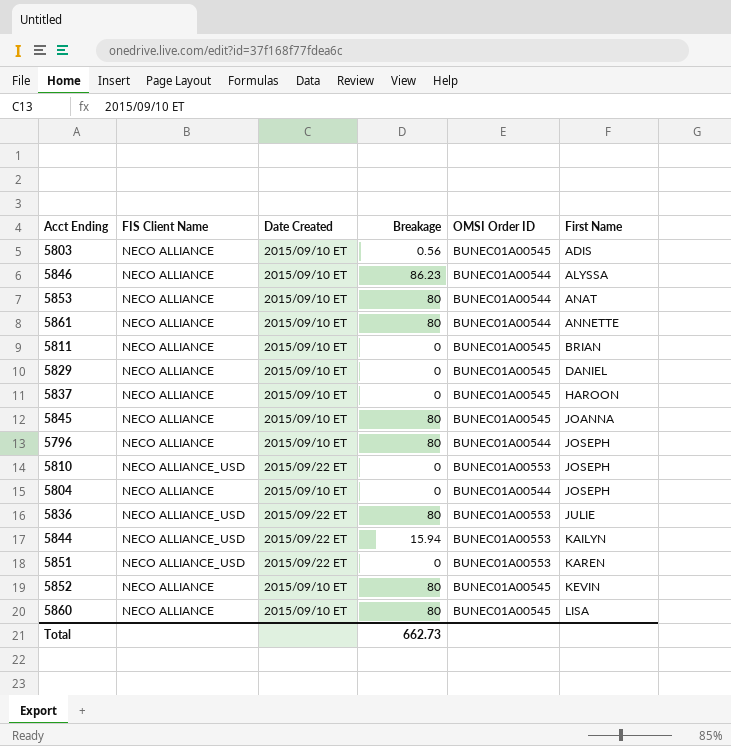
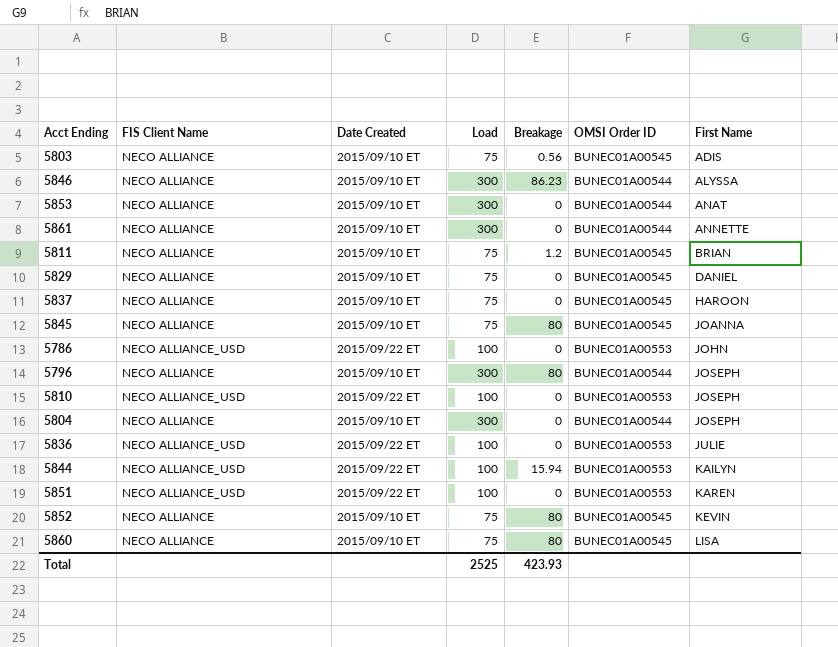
column Load | position: none -> 4
5853 | Breakage: 80 -> 0
5861 | Breakage: 80 -> 0
5811 | Breakage: 0 -> 1.2
row 5786: none -> NECO ALLIANCE_USD | 2015/09/22 ET | 100 | 0 | BUNEC01A00553 | JOHN
5836 | Breakage: 80 -> 0
Total | Breakage: 662.73 -> 423.93

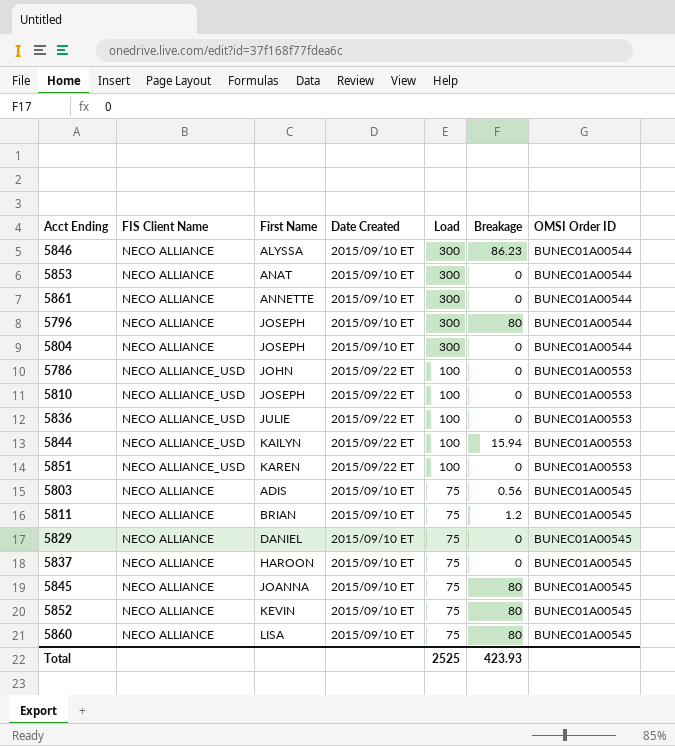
row order: First Name ascending -> Load descending
column First Name | position: 7 -> 3

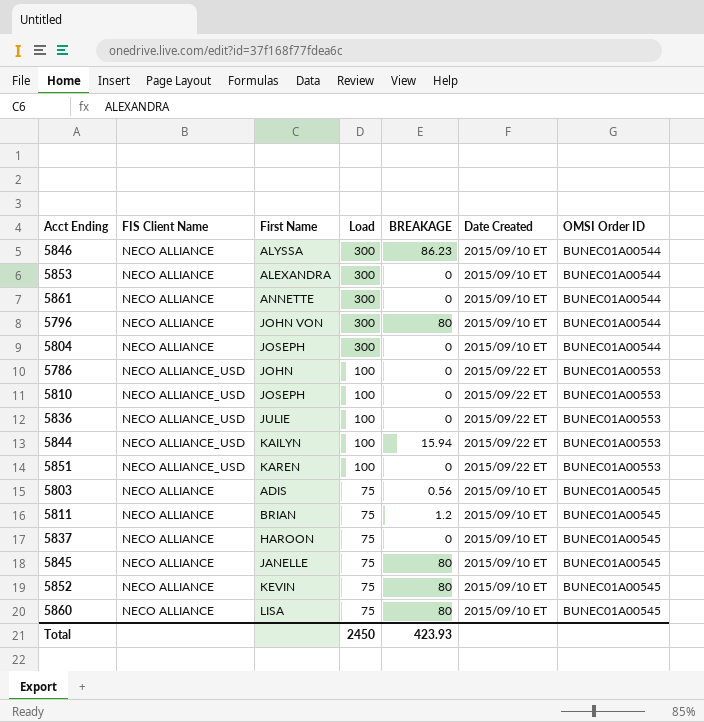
column name: Breakage -> BREAKAGE
column Date Created | position: 4 -> 6
row 5829: NECO ALLIANCE | DANIEL | 2015/09/10 ET | 75 | 0 | BUNEC01A00545 -> none
5853 | First Name: ANAT -> ALEXANDRA
5796 | First Name: JOSEPH -> JOHN VON
5845 | First Name: JOANNA -> JANELLE
Total | Load: 2525 -> 2450

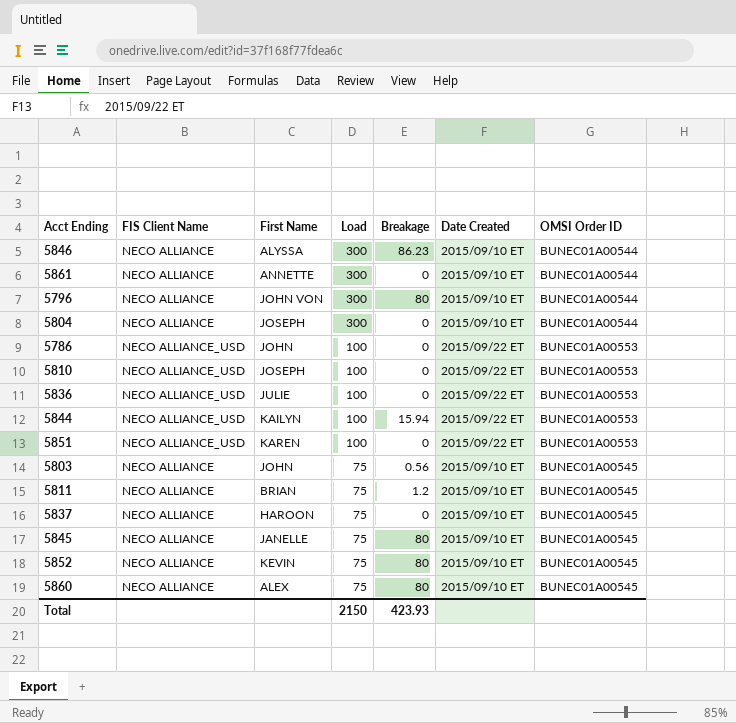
column name: BREAKAGE -> Breakage
row 5853: NECO ALLIANCE | ALEXANDRA | 300 | 0 | 2015/09/10 ET | BUNEC01A00544 -> none
5803 | First Name: ADIS -> JOHN
5860 | First Name: LISA -> ALEX
Total | Load: 2450 -> 2150

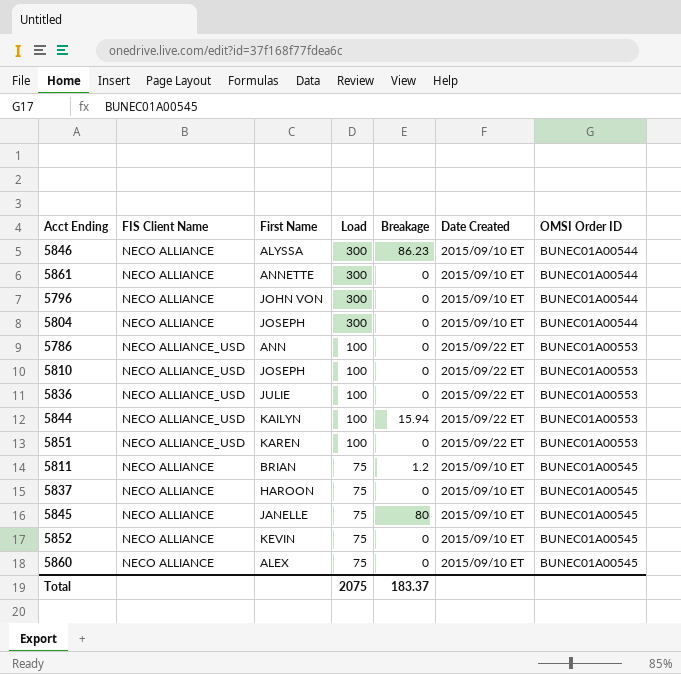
row 5803: NECO ALLIANCE | JOHN | 75 | 0.56 | 2015/09/10 ET | BUNEC01A00545 -> none
5796 | Breakage: 80 -> 0
5786 | First Name: JOHN -> ANN
5852 | Breakage: 80 -> 0
5860 | Breakage: 80 -> 0
Total | Load: 2150 -> 2075
Total | Breakage: 423.93 -> 183.37

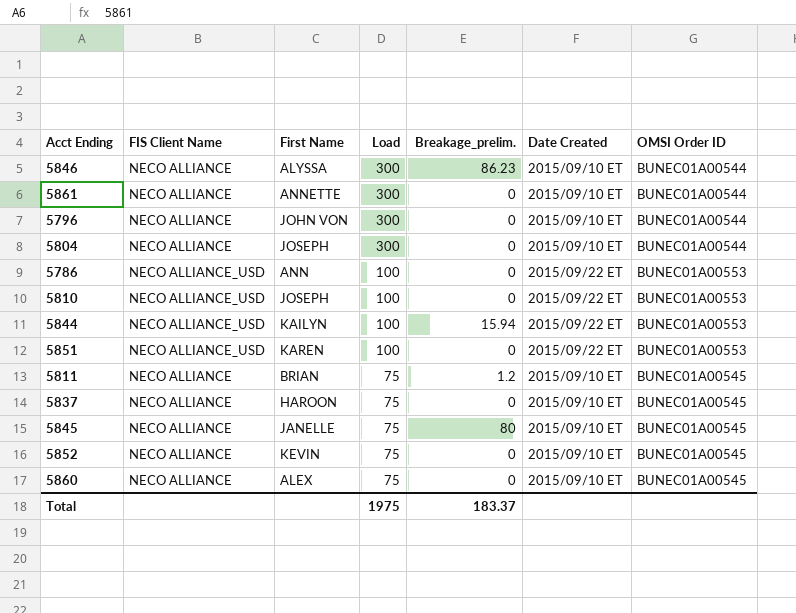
column name: Breakage -> Breakage_prelim.
row 5836: NECO ALLIANCE_USD | JULIE | 100 | 0 | 2015/09/22 ET | BUNEC01A00553 -> none
Total | Load: 2075 -> 1975

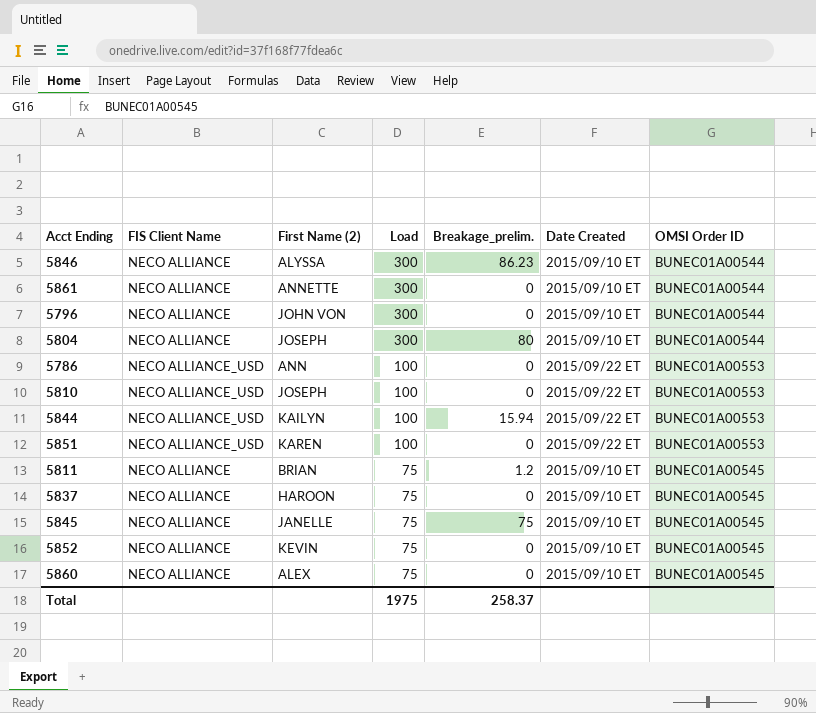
column name: First Name -> First Name (2)
5804 | Breakage_prelim.: 0 -> 80
5845 | Breakage_prelim.: 80 -> 75
Total | Breakage_prelim.: 183.37 -> 258.37

